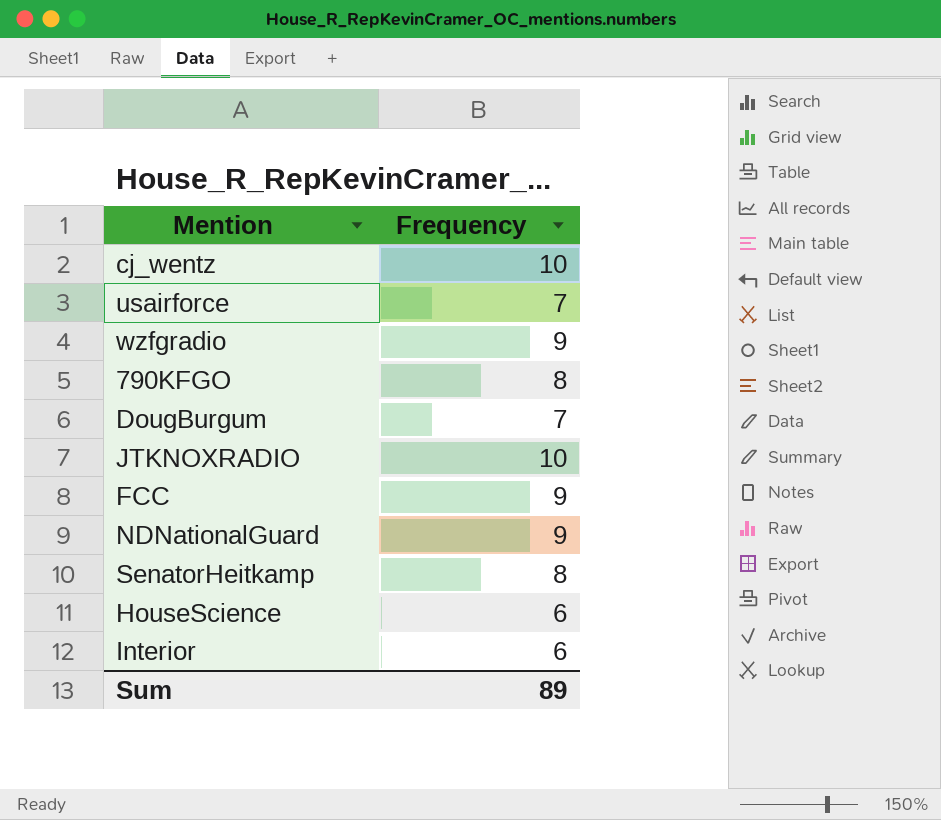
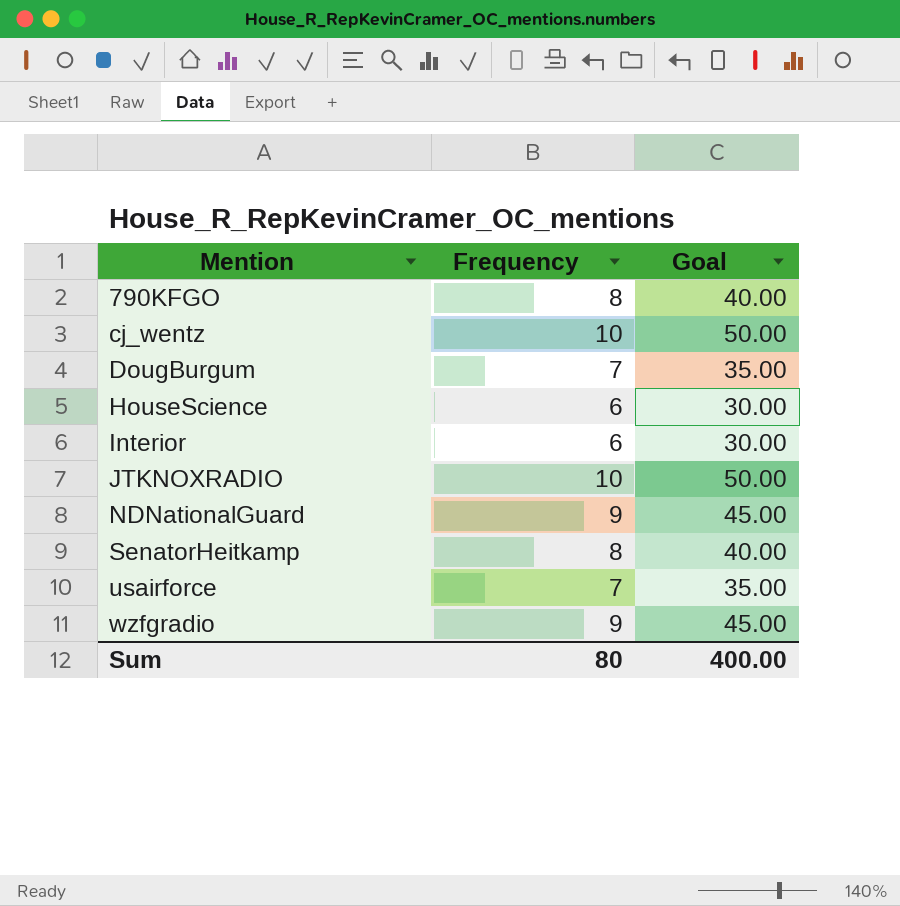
row order: none -> Mention ascending
column Goal | formula: none -> [Frequency] * 5
row FCC: 9 -> none
Sum | Frequency: 89 -> 80

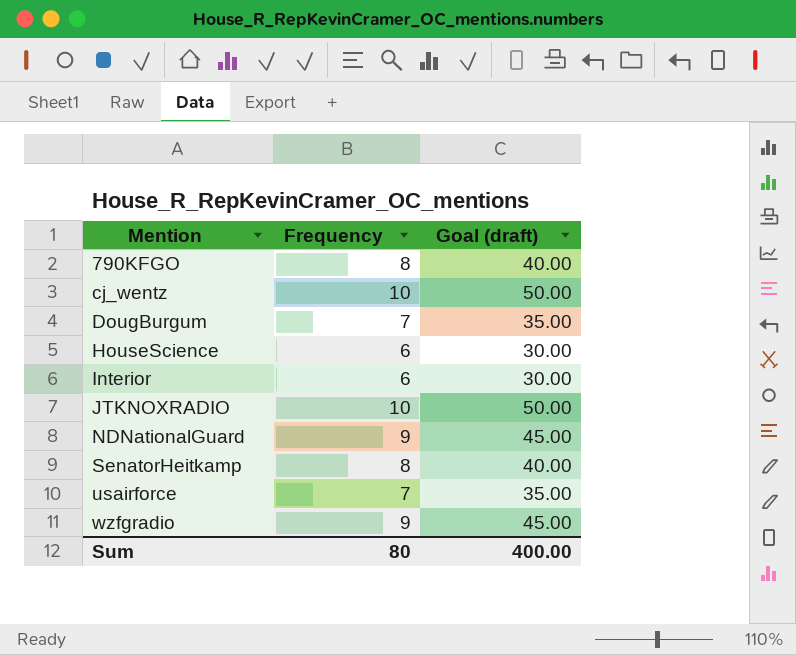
column name: Goal -> Goal (draft)

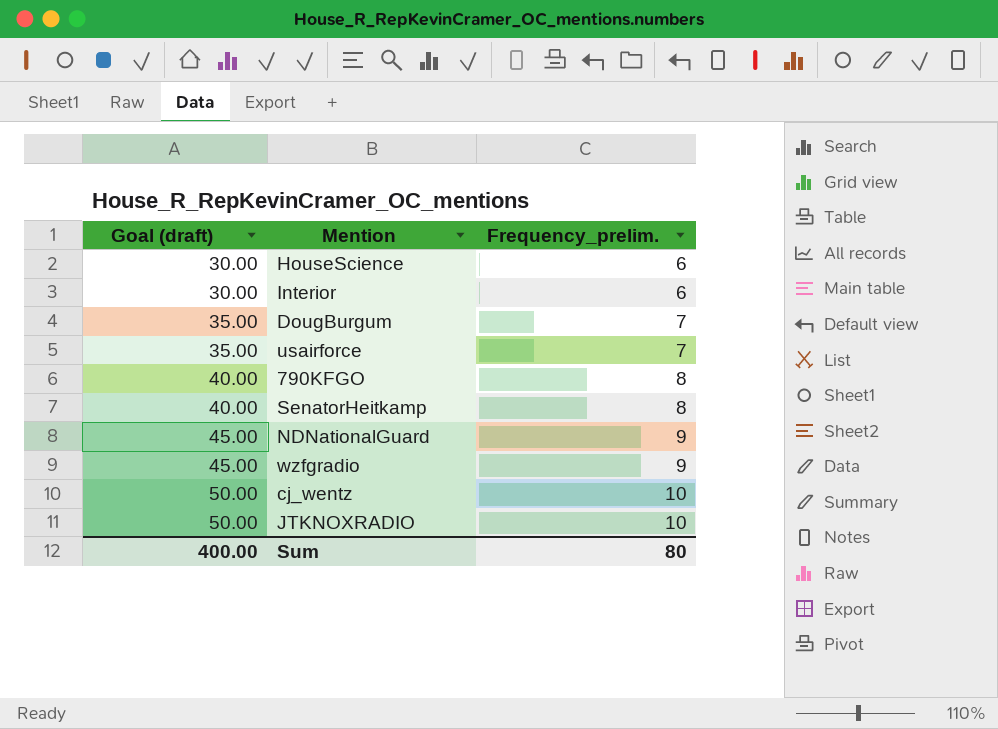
row order: Mention ascending -> Goal (draft) ascending
column Goal (draft) | position: 3 -> 1
column name: Frequency -> Frequency_prelim.

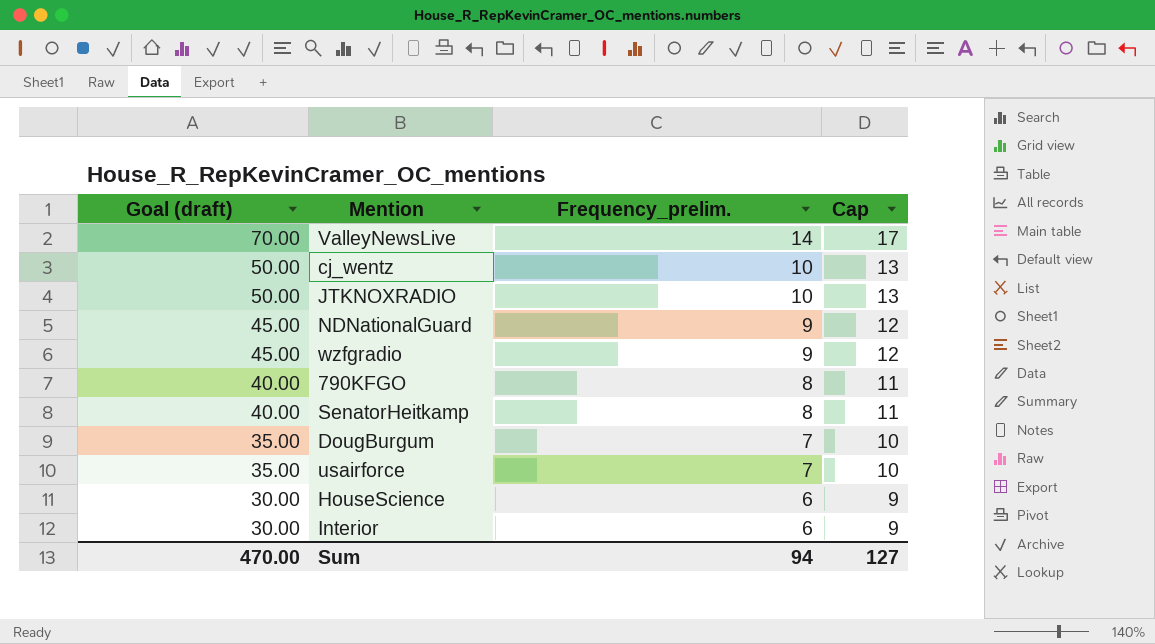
row order: Goal (draft) ascending -> Goal (draft) descending
column Cap | formula: none -> [Frequency_prelim.] + 3
row ValleyNewsLive: none -> 70.00 | 14 | 17
Sum | Goal (draft): 400.00 -> 470.00
Sum | Frequency_prelim.: 80 -> 94

